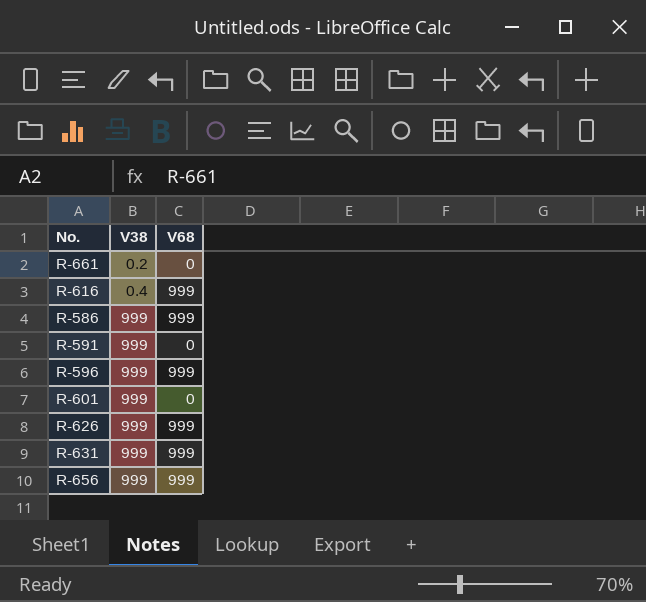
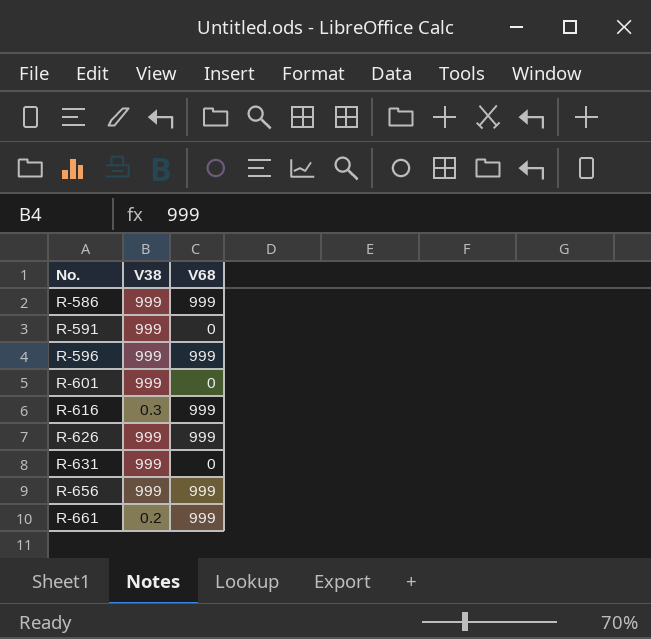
row order: V38 ascending -> No. ascending
R-616 | V38: 0.4 -> 0.3
R-631 | V68: 999 -> 0
R-661 | V68: 0 -> 999

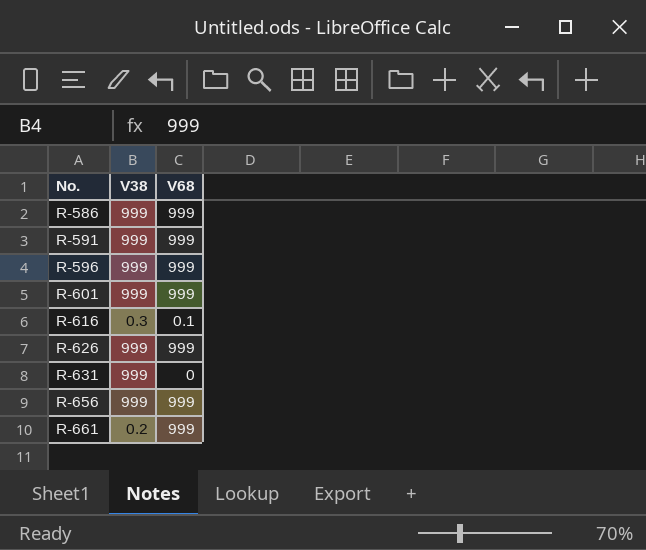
R-591 | V68: 0 -> 999
R-601 | V68: 0 -> 999
R-616 | V68: 999 -> 0.1

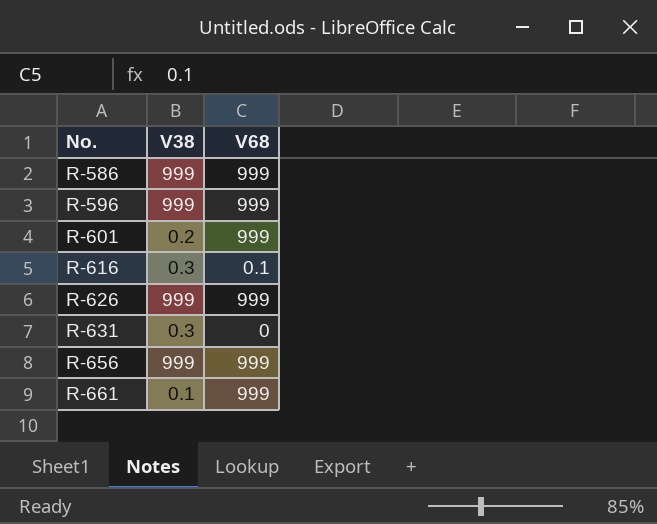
row R-591: 999 | 999 -> none
R-601 | V38: 999 -> 0.2
R-631 | V38: 999 -> 0.3
R-661 | V38: 0.2 -> 0.1

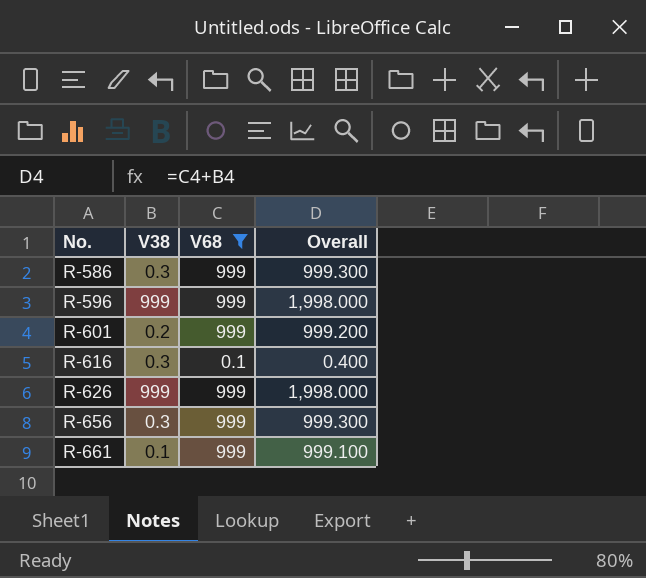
filter: none -> V68 != 0
column Overall | formula: none -> [V38] + [V68]
R-586 | V38: 999 -> 0.3
R-656 | V38: 999 -> 0.3

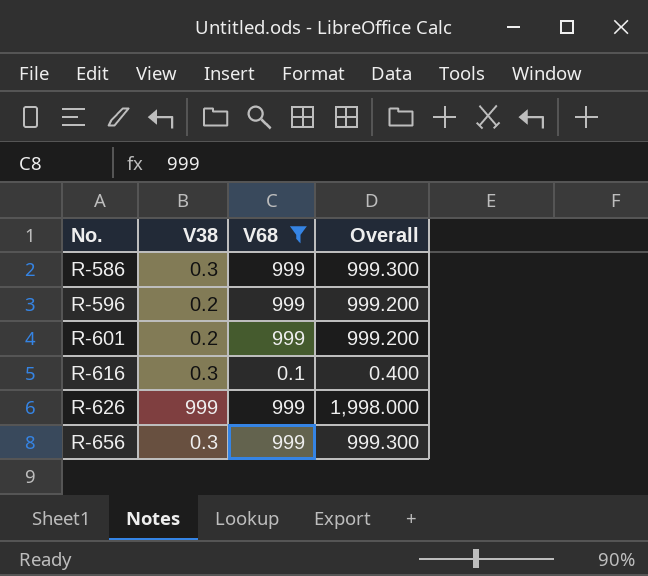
row R-661: 0.1 | 999 | 999.100 -> none
R-596 | V38: 999 -> 0.2
R-596 | Overall: 1,998.000 -> 999.200

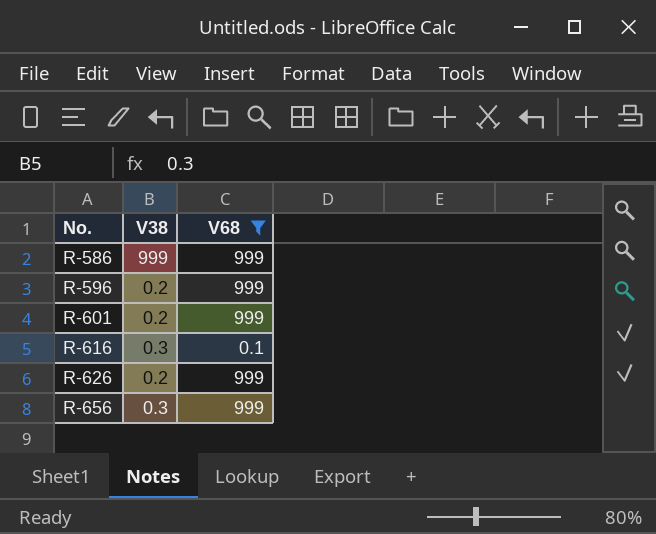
column Overall | formula: [V38] + [V68] -> none
R-586 | V38: 0.3 -> 999
R-626 | V38: 999 -> 0.2

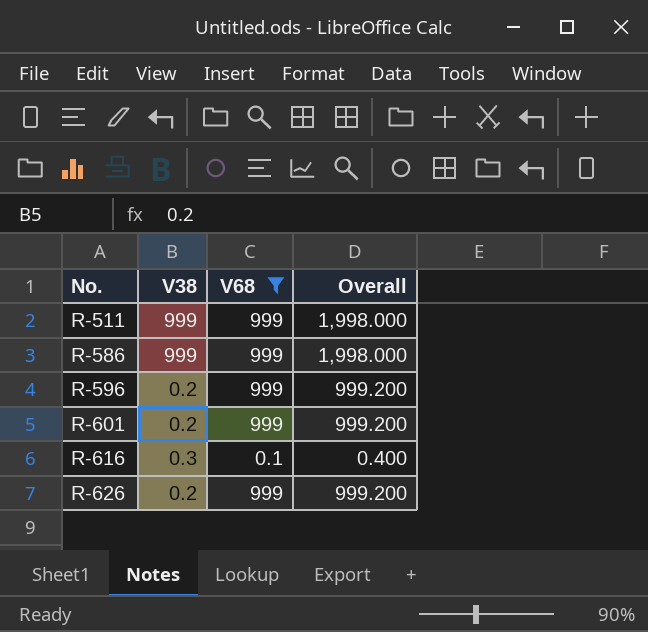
column Overall | formula: none -> [V38] + [V68]
row R-656: 0.3 | 999 -> none
row R-511: none -> 999 | 999 | 1,998.000

